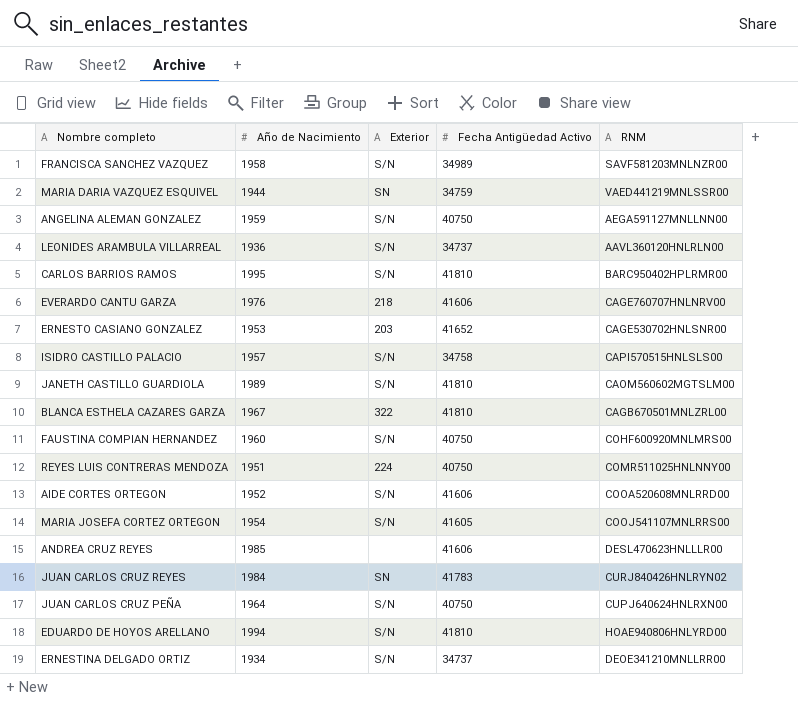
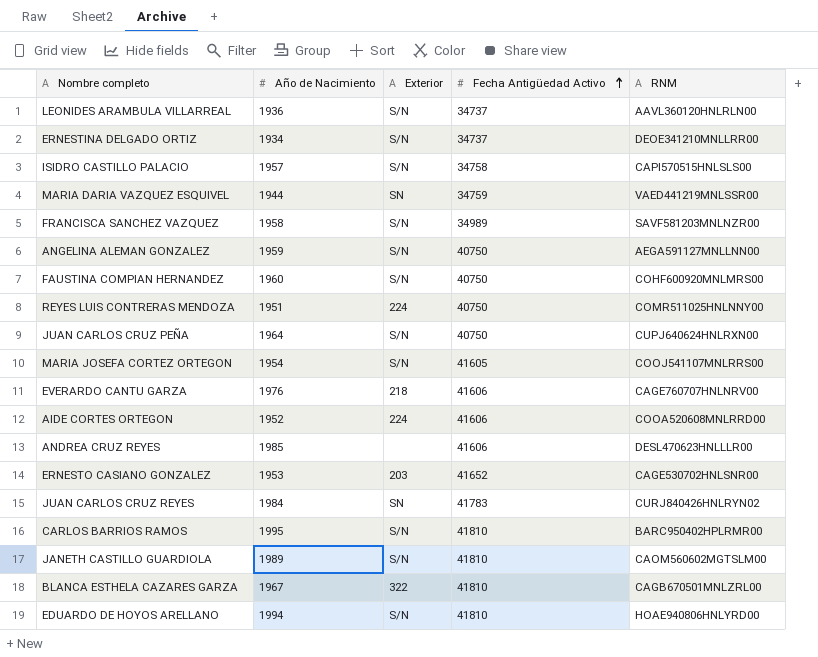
row order: none -> Fecha Antigüedad Activo ascending
AIDE CORTES ORTEGON | Exterior: S/N -> 224

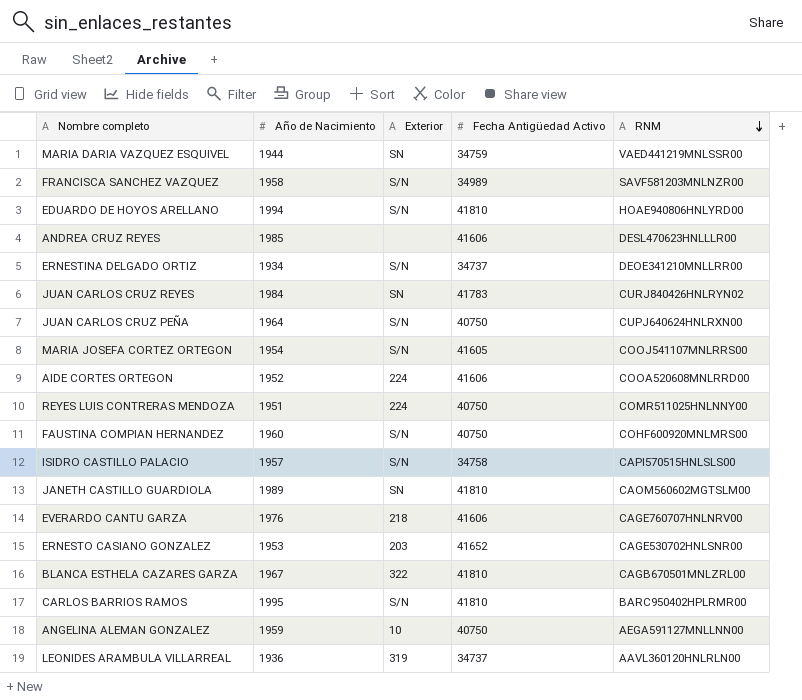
row order: Fecha Antigüedad Activo ascending -> RNM descending
JANETH CASTILLO GUARDIOLA | Exterior: S/N -> SN
ANGELINA ALEMAN GONZALEZ | Exterior: S/N -> 10
LEONIDES ARAMBULA VILLARREAL | Exterior: S/N -> 319

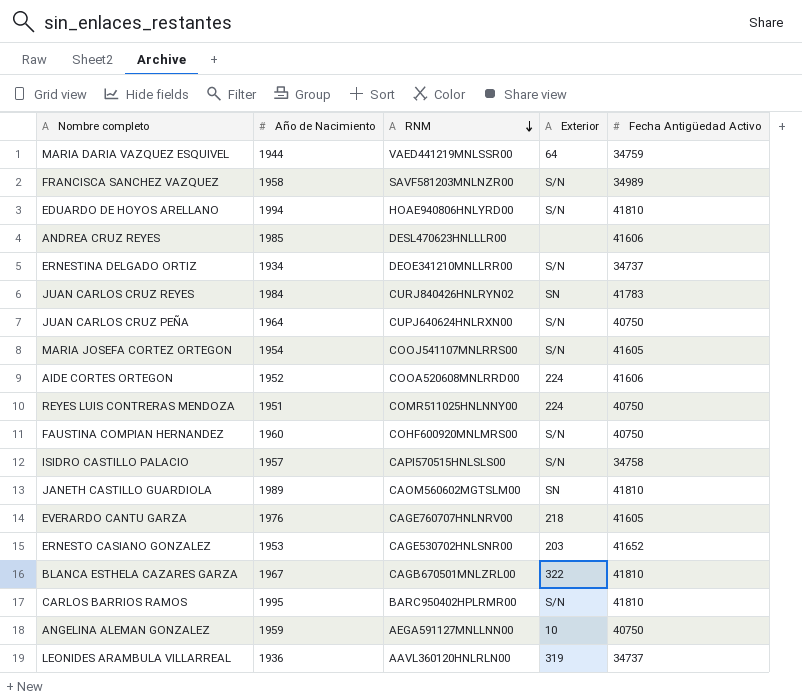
column RNM | position: 5 -> 3
MARIA DARIA VAZQUEZ ESQUIVEL | Exterior: SN -> 64
EVERARDO CANTU GARZA | Fecha Antigüedad Activo: 41606 -> 41605

